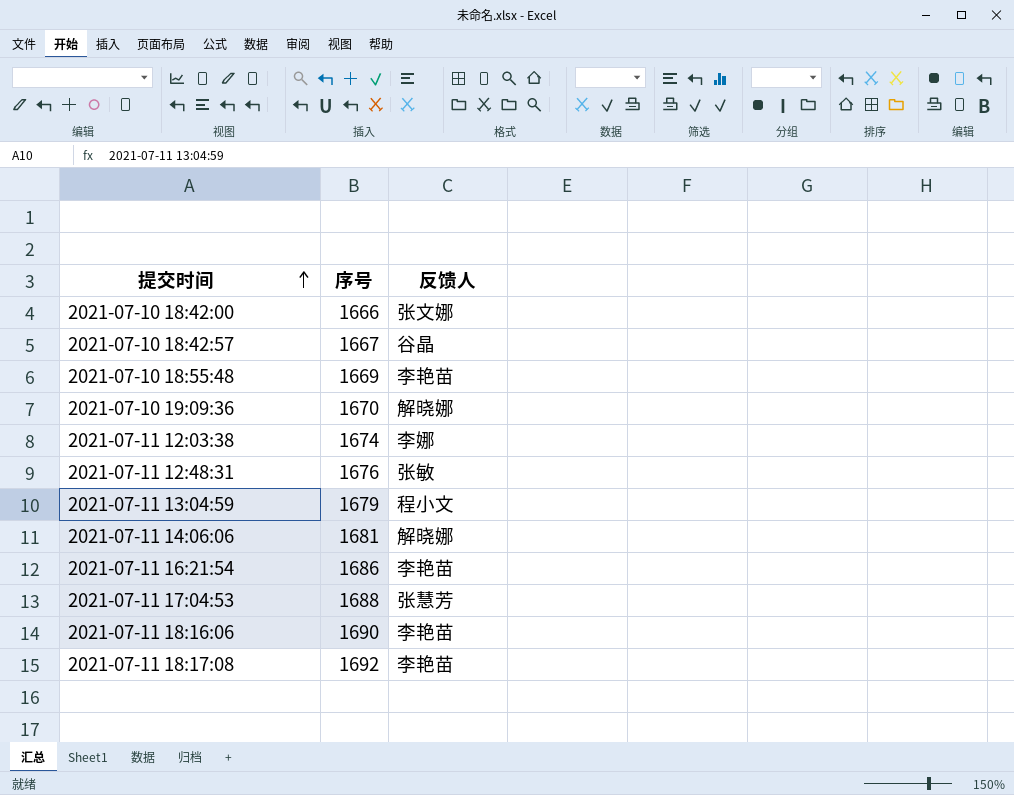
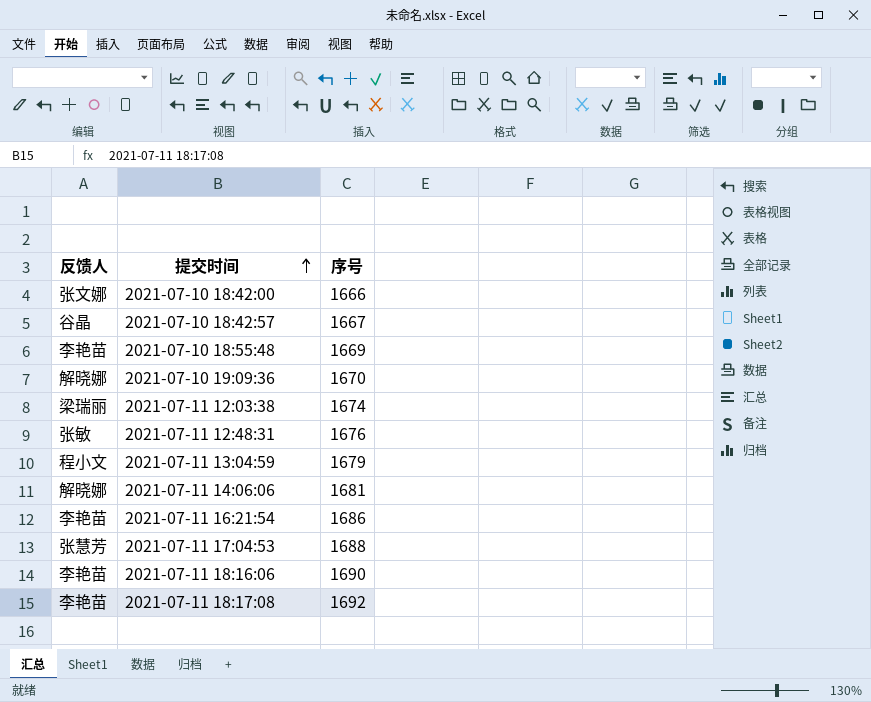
column 反馈人 | position: 3 -> 1
2021-07-11 12:03:38 | 反馈人: 李娜 -> 梁瑞丽

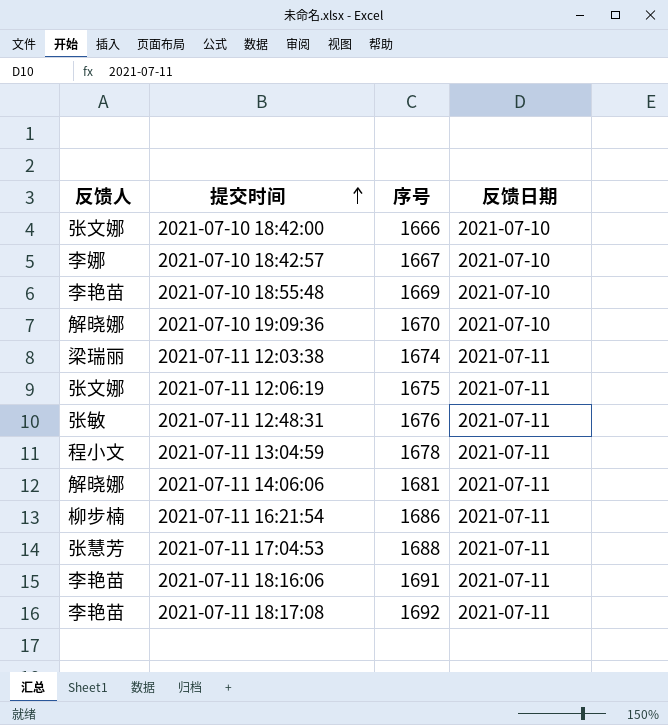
column 反馈日期 | position: none -> 4
2021-07-10 18:42:57 | 反馈人: 谷晶 -> 李娜
row 2021-07-11 12:06:19: none -> 张文娜 | 1675 | 2021-07-11
2021-07-11 13:04:59 | 序号: 1679 -> 1678
2021-07-11 16:21:54 | 反馈人: 李艳苗 -> 柳步楠
2021-07-11 18:16:06 | 序号: 1690 -> 1691

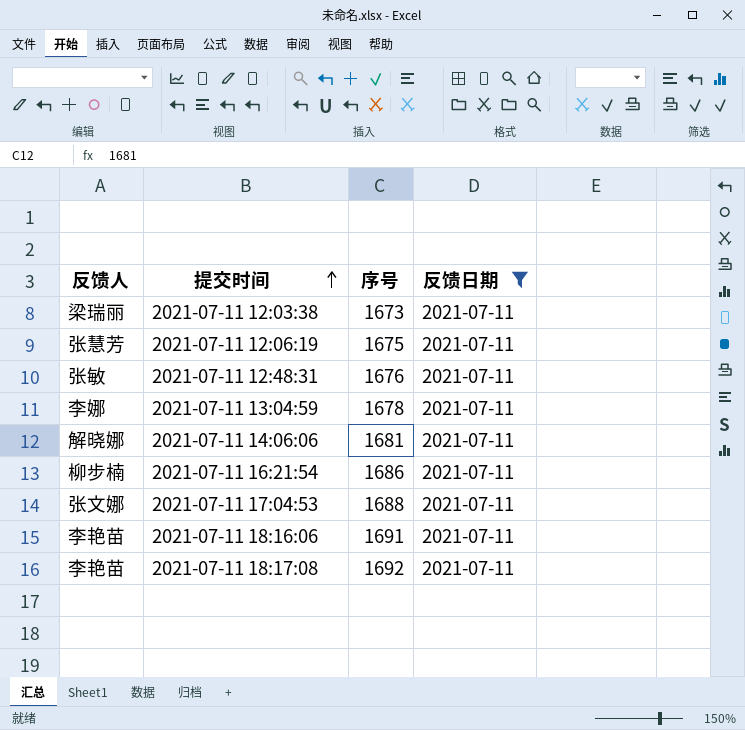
filter: none -> 反馈日期 = 2021-07-11
2021-07-11 12:03:38 | 序号: 1674 -> 1673
2021-07-11 12:06:19 | 反馈人: 张文娜 -> 张慧芳
2021-07-11 13:04:59 | 反馈人: 程小文 -> 李娜
2021-07-11 17:04:53 | 反馈人: 张慧芳 -> 张文娜

